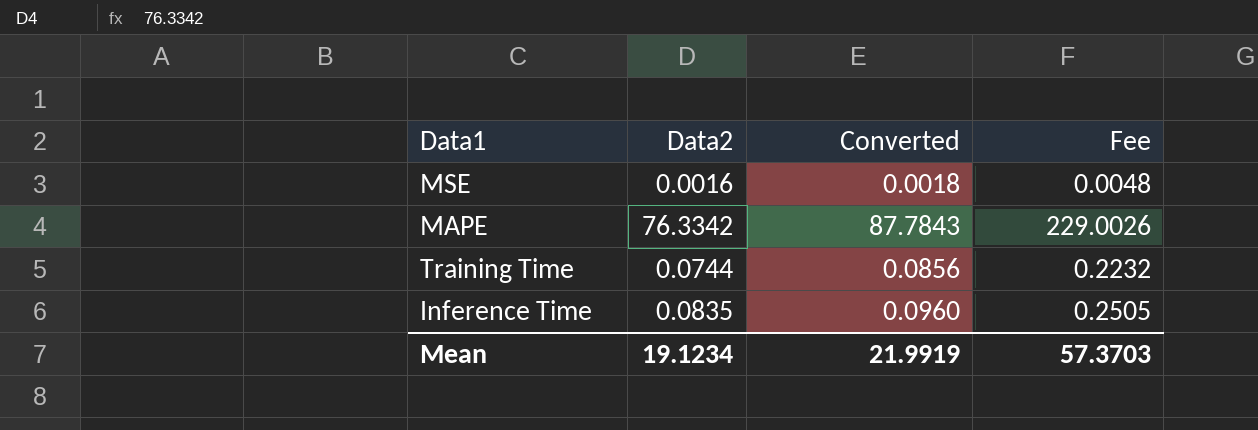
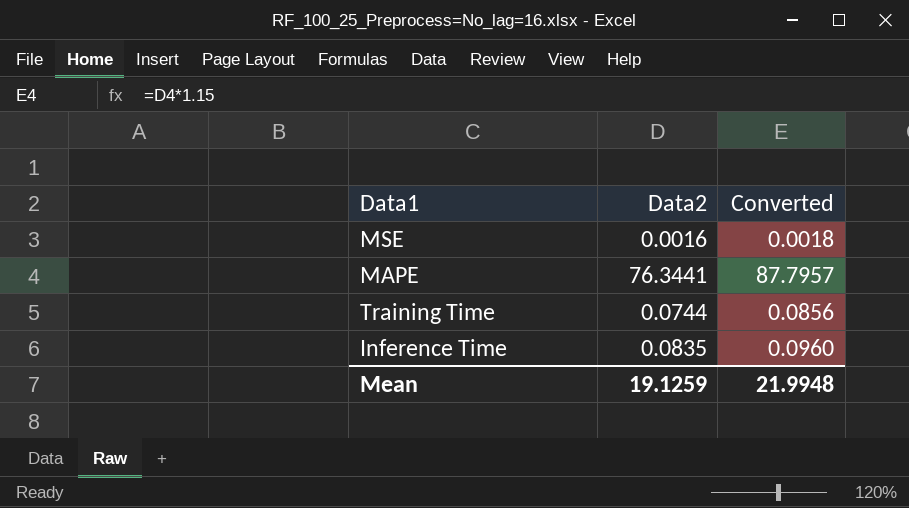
column Fee | formula: [Data2] * 3 -> none
MAPE | Data2: 76.3342 -> 76.3441
MAPE | Converted: 87.7843 -> 87.7957
Mean | Data2: 19.1234 -> 19.1259
Mean | Converted: 21.9919 -> 21.9948

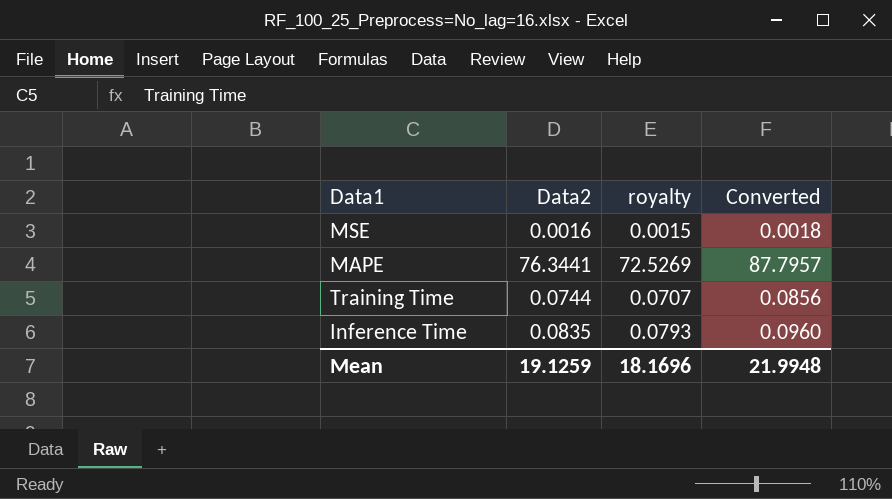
column royalty | formula: none -> [Data2] * 0.95

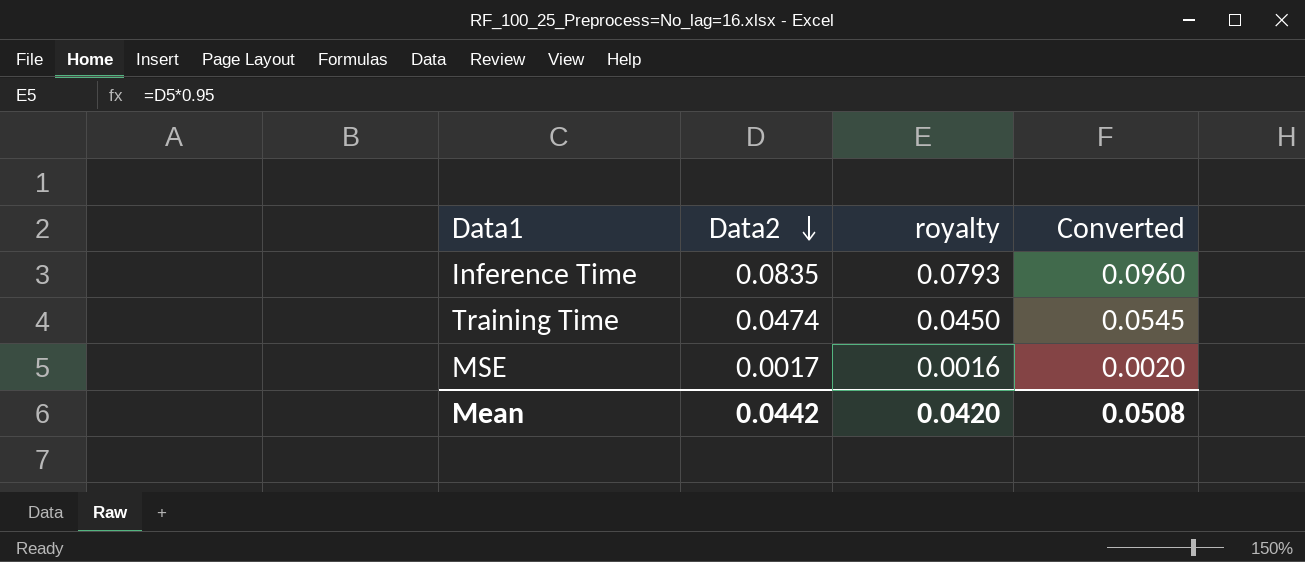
row order: none -> Data2 descending
row MAPE: 76.3441 | 72.5269 | 87.7957 -> none
Training Time | Data2: 0.0744 -> 0.0474
Training Time | royalty: 0.0707 -> 0.0450
Training Time | Converted: 0.0856 -> 0.0545
MSE | Data2: 0.0016 -> 0.0017
MSE | royalty: 0.0015 -> 0.0016
MSE | Converted: 0.0018 -> 0.0020
Mean | Data2: 19.1259 -> 0.0442
Mean | royalty: 18.1696 -> 0.0420
Mean | Converted: 21.9948 -> 0.0508

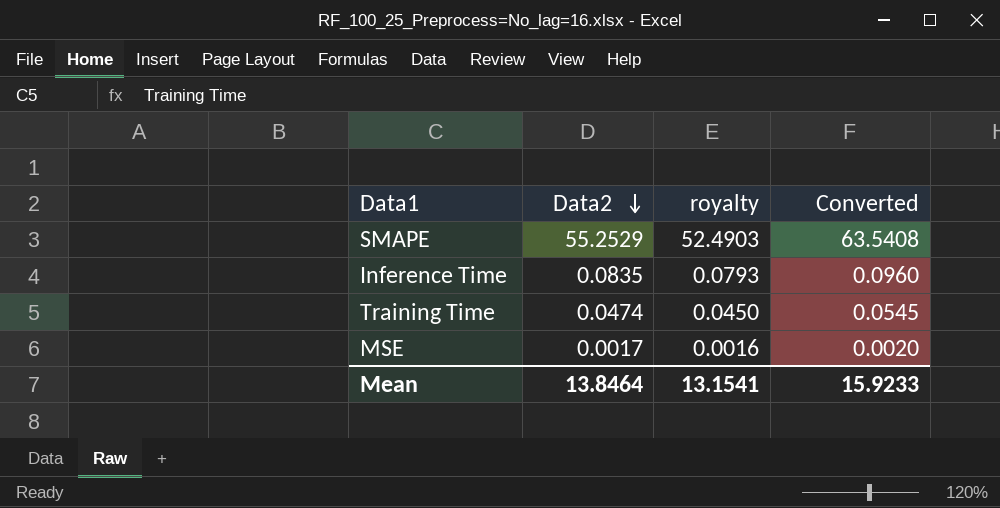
row SMAPE: none -> 55.2529 | 52.4903 | 63.5408
Mean | Data2: 0.0442 -> 13.8464
Mean | royalty: 0.0420 -> 13.1541
Mean | Converted: 0.0508 -> 15.9233

